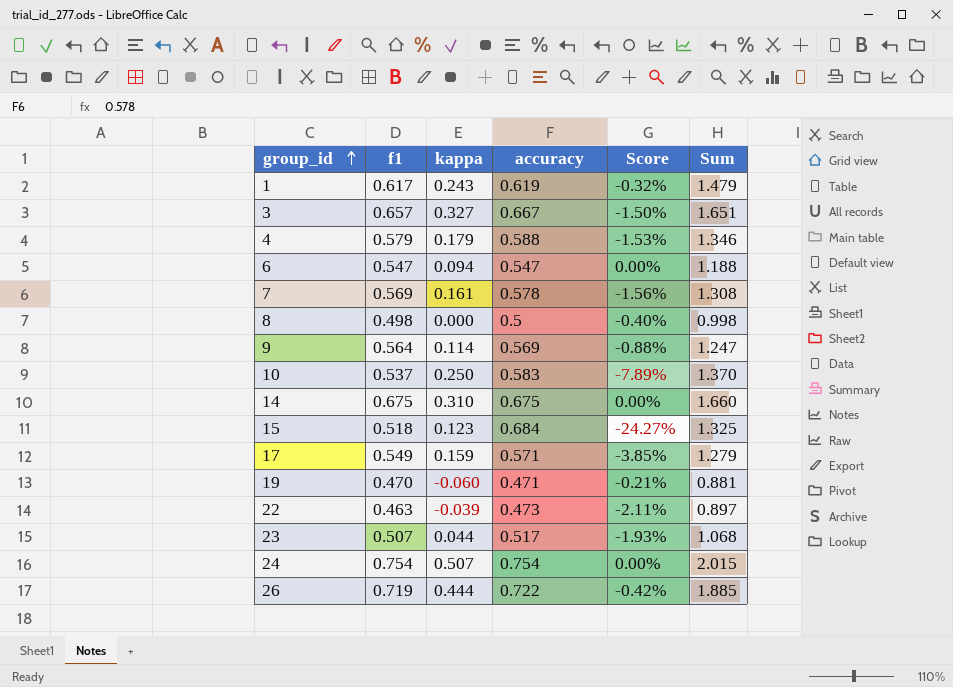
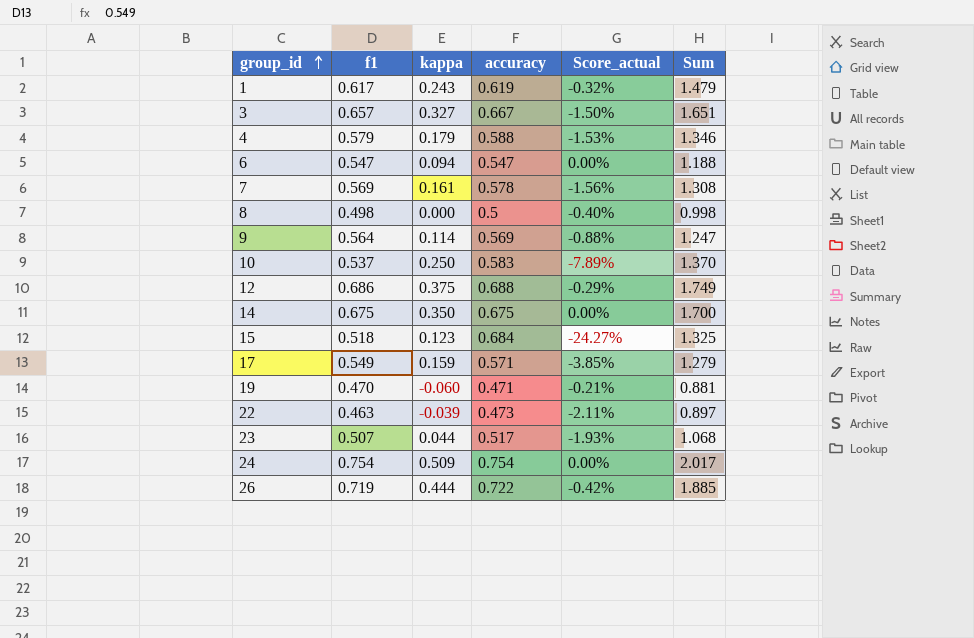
column name: Score -> Score_actual
row 12: none -> 0.686 | 0.375 | 0.688 | -0.29% | 1.749
14 | kappa: 0.310 -> 0.350
14 | Sum: 1.660 -> 1.700
24 | kappa: 0.507 -> 0.509
24 | Sum: 2.015 -> 2.017

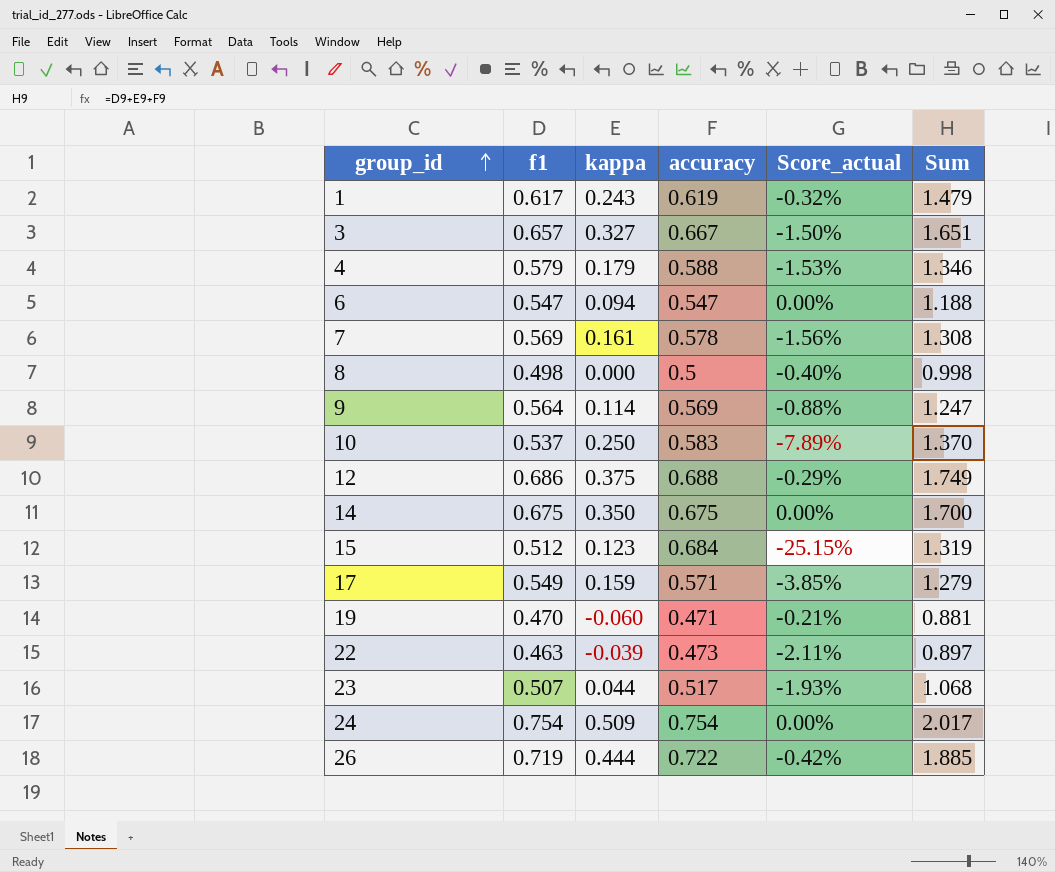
15 | f1: 0.518 -> 0.512
15 | Score_actual: -24.27% -> -25.15%
15 | Sum: 1.325 -> 1.319

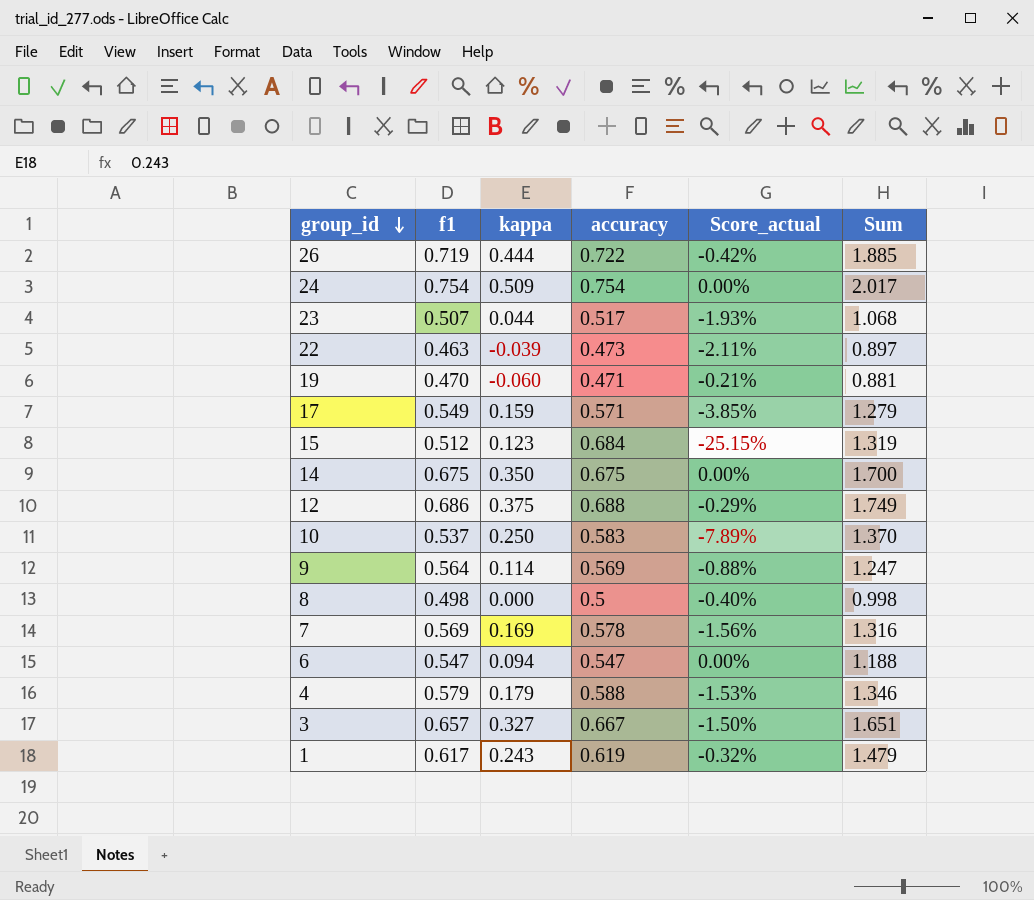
row order: group_id ascending -> group_id descending
7 | kappa: 0.161 -> 0.169
7 | Sum: 1.308 -> 1.316

